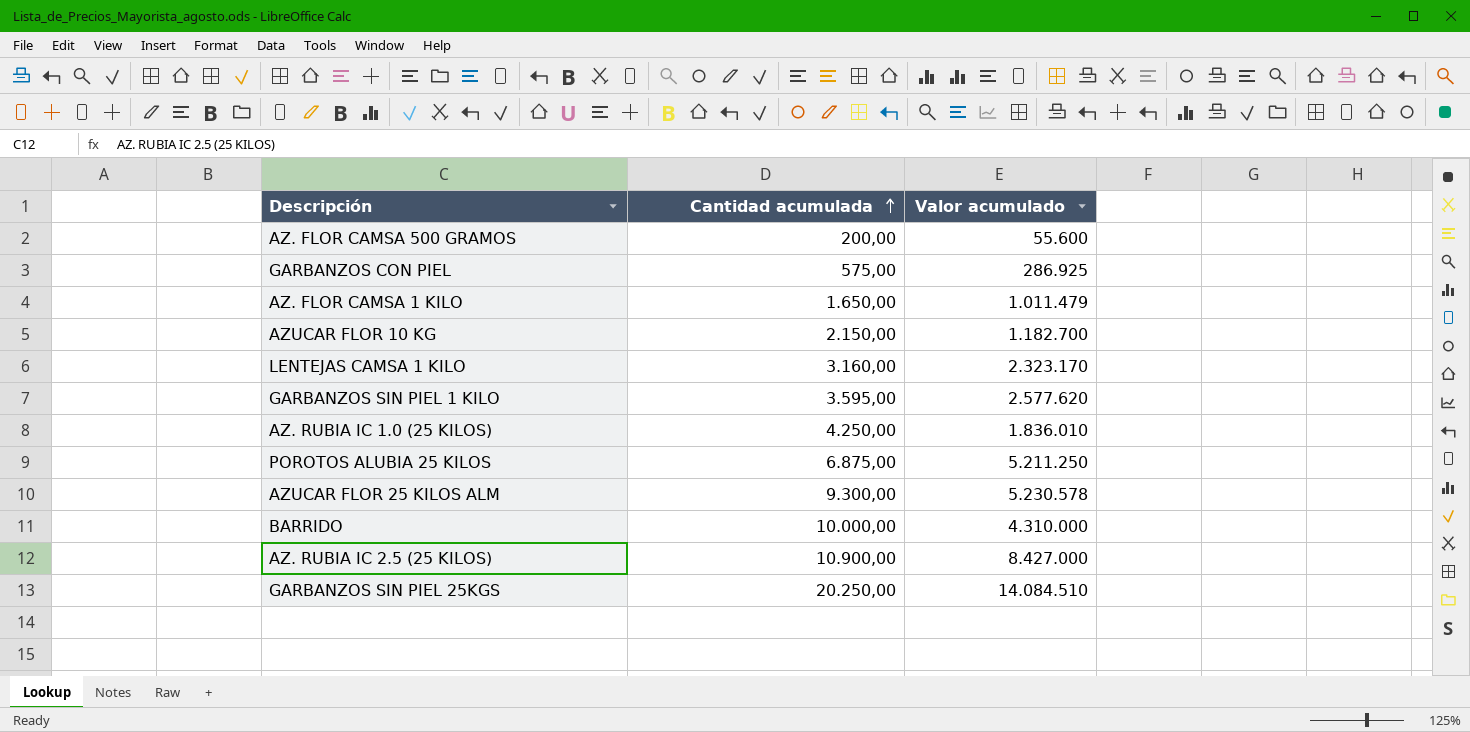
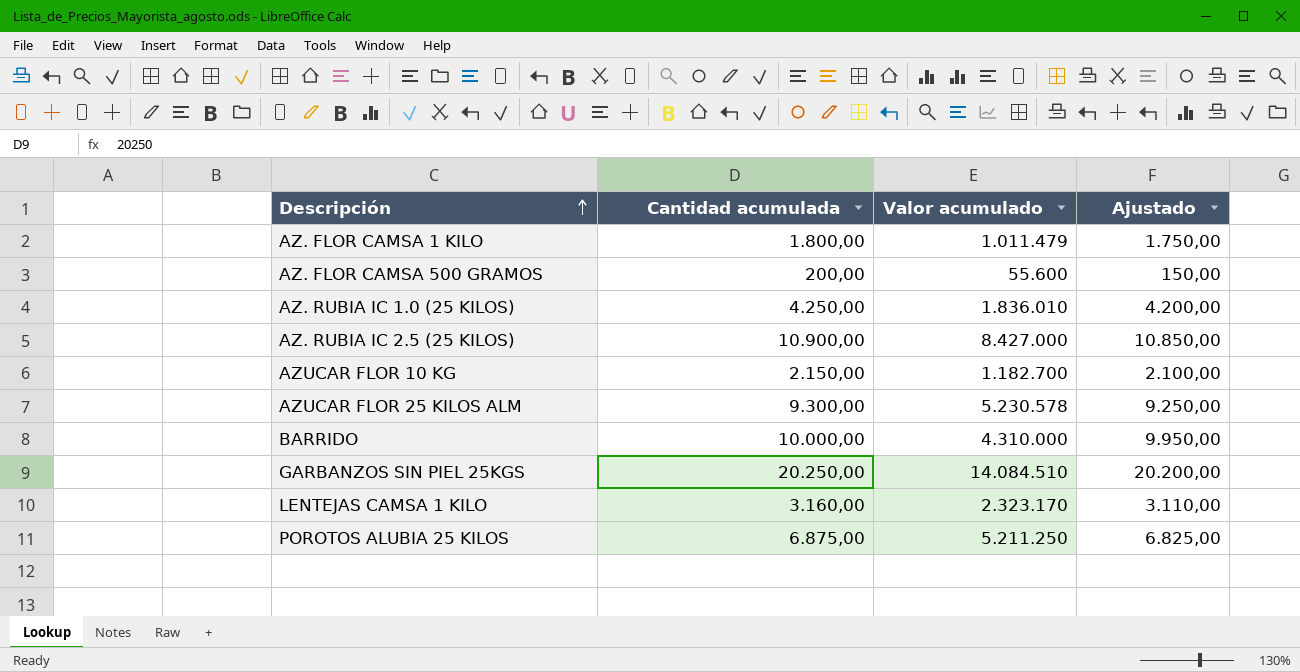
row order: Cantidad acumulada ascending -> Descripción ascending
column Ajustado | formula: none -> [Cantidad acumulada] - 50
row GARBANZOS CON PIEL: 575,00 | 286.925 -> none
row GARBANZOS SIN PIEL 1 KILO: 3.595,00 | 2.577.620 -> none
AZ. FLOR CAMSA 1 KILO | Cantidad acumulada: 1.650,00 -> 1.800,00

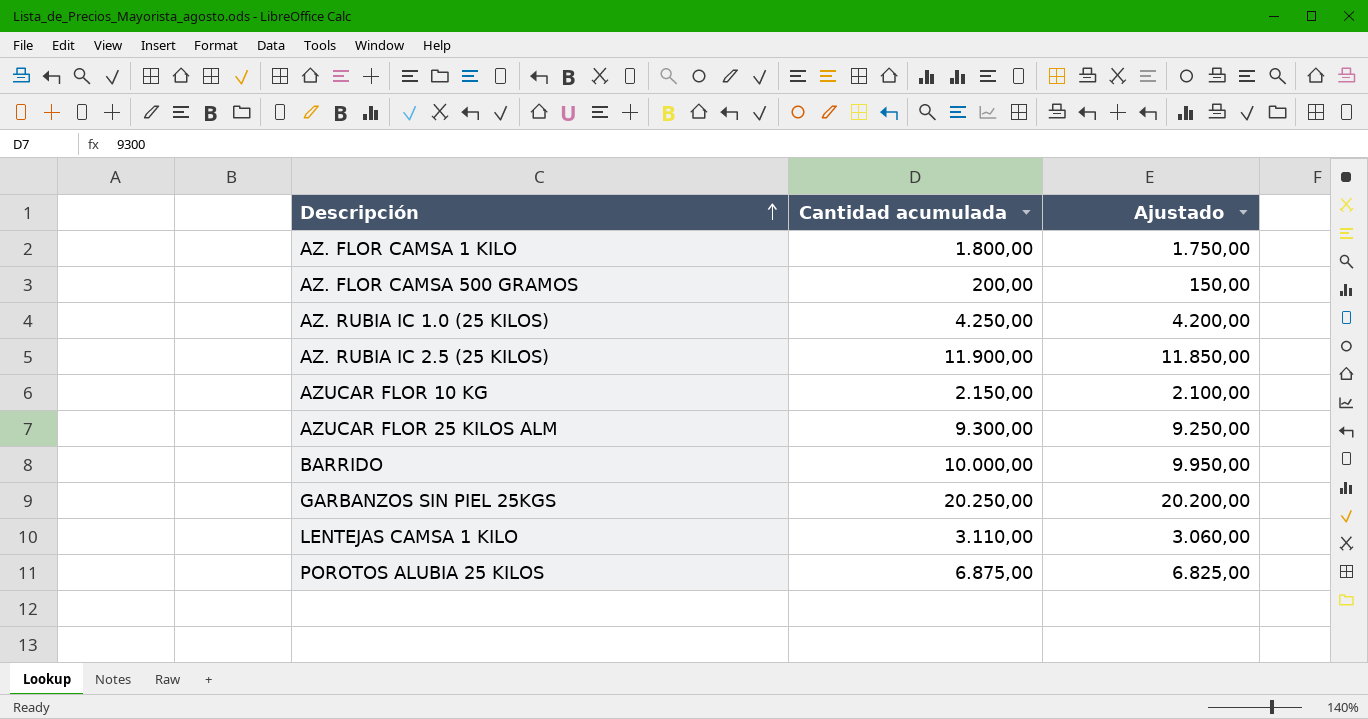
column Valor acumulado | position: 3 -> none
AZ. RUBIA IC 2.5 (25 KILOS) | Cantidad acumulada: 10.900,00 -> 11.900,00
AZ. RUBIA IC 2.5 (25 KILOS) | Ajustado: 10.850,00 -> 11.850,00
LENTEJAS CAMSA 1 KILO | Cantidad acumulada: 3.160,00 -> 3.110,00
LENTEJAS CAMSA 1 KILO | Ajustado: 3.110,00 -> 3.060,00

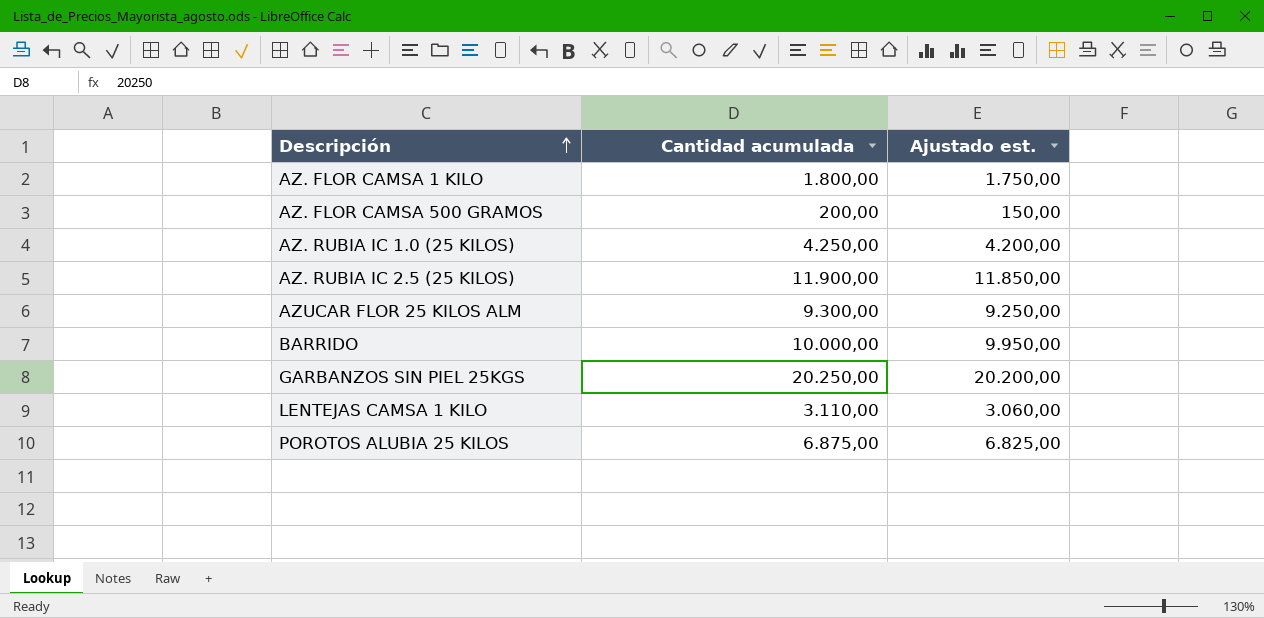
column name: Ajustado -> Ajustado est.
row AZUCAR FLOR 10 KG: 2.150,00 | 2.100,00 -> none

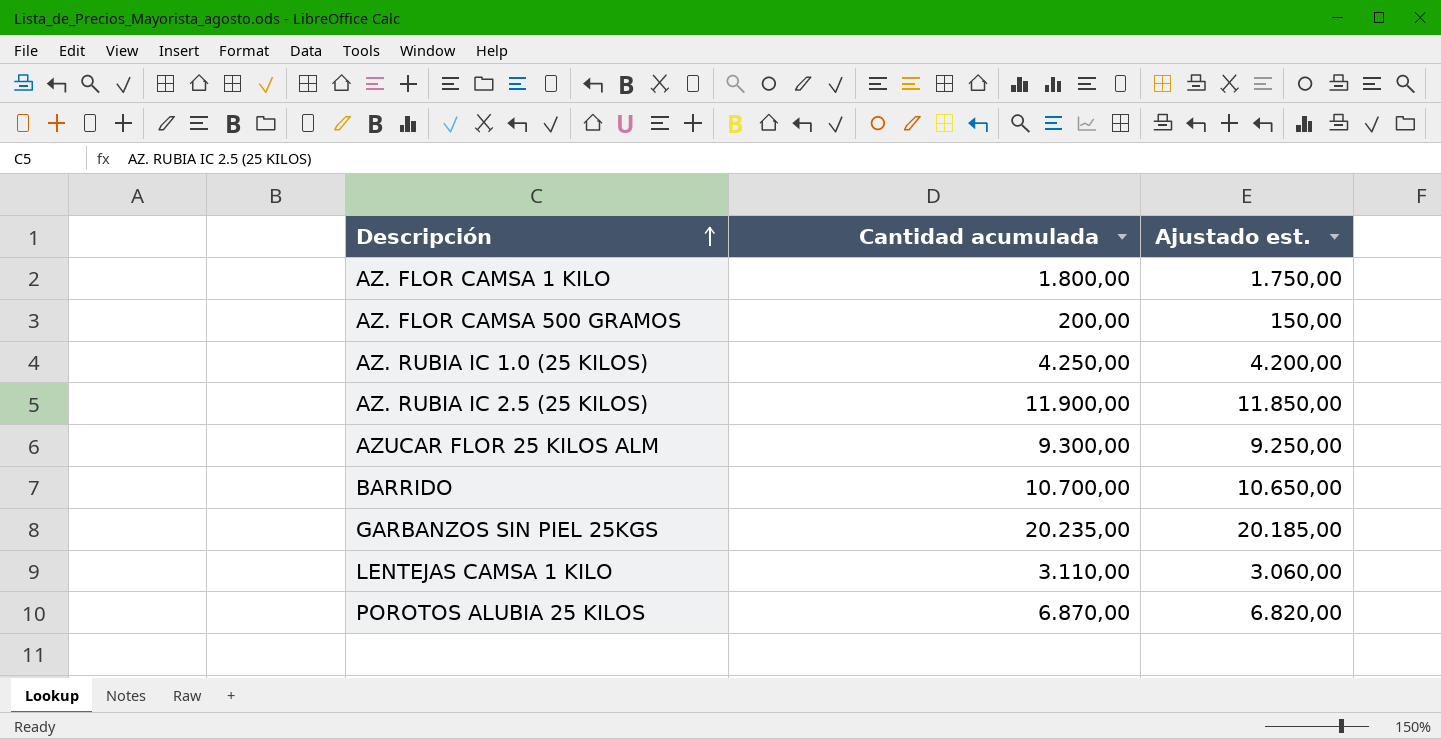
BARRIDO | Cantidad acumulada: 10.000,00 -> 10.700,00
BARRIDO | Ajustado est.: 9.950,00 -> 10.650,00
GARBANZOS SIN PIEL 25KGS | Cantidad acumulada: 20.250,00 -> 20.235,00
GARBANZOS SIN PIEL 25KGS | Ajustado est.: 20.200,00 -> 20.185,00
POROTOS ALUBIA 25 KILOS | Cantidad acumulada: 6.875,00 -> 6.870,00
POROTOS ALUBIA 25 KILOS | Ajustado est.: 6.825,00 -> 6.820,00

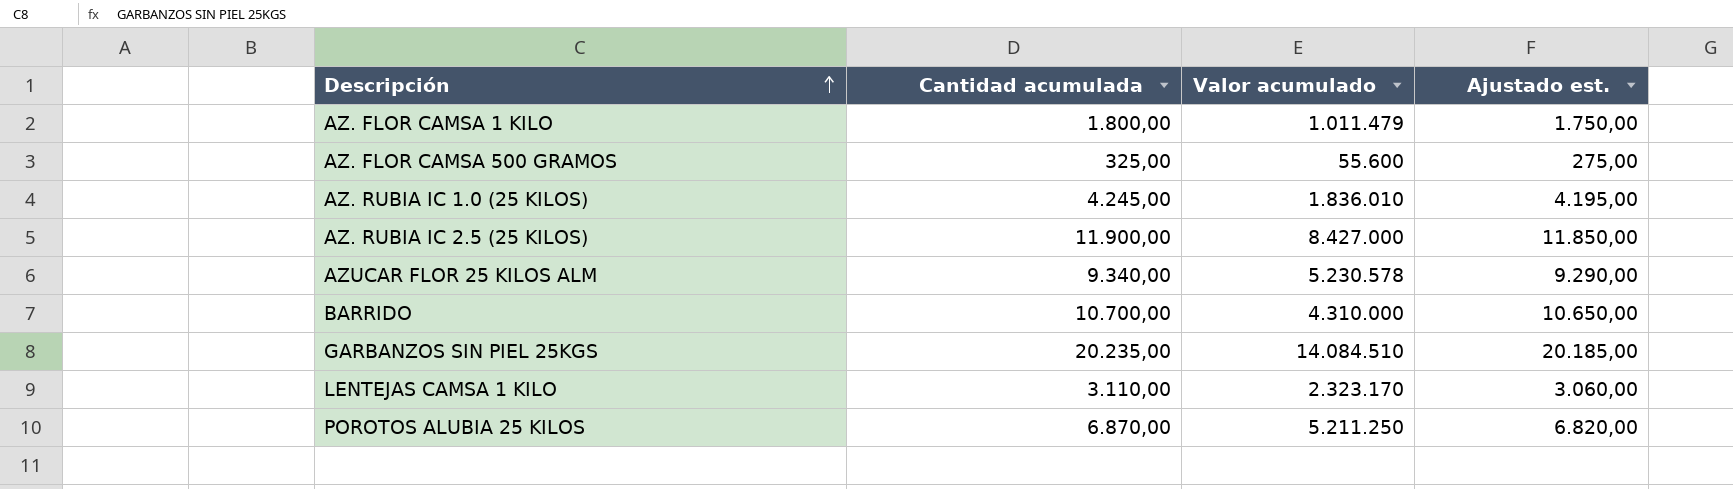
column Valor acumulado | position: none -> 3
AZ. FLOR CAMSA 500 GRAMOS | Cantidad acumulada: 200,00 -> 325,00
AZ. FLOR CAMSA 500 GRAMOS | Ajustado est.: 150,00 -> 275,00
AZ. RUBIA IC 1.0 (25 KILOS) | Cantidad acumulada: 4.250,00 -> 4.245,00
AZ. RUBIA IC 1.0 (25 KILOS) | Ajustado est.: 4.200,00 -> 4.195,00
AZUCAR FLOR 25 KILOS ALM | Cantidad acumulada: 9.300,00 -> 9.340,00
AZUCAR FLOR 25 KILOS ALM | Ajustado est.: 9.250,00 -> 9.290,00

